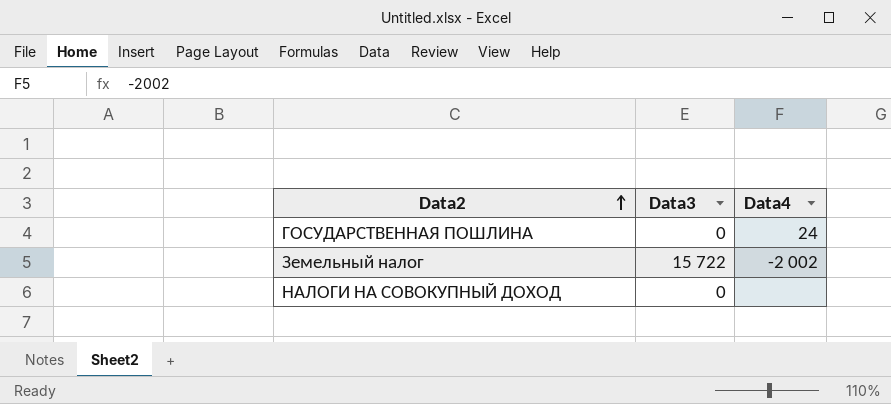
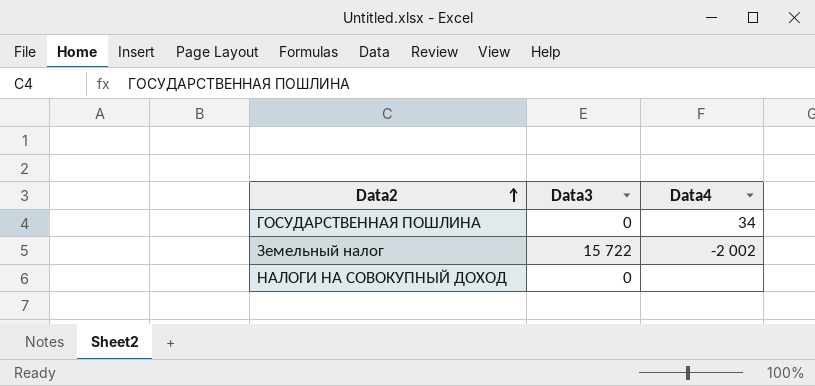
ГОСУДАРСТВЕННАЯ ПОШЛИНА | Data4: 24 -> 34

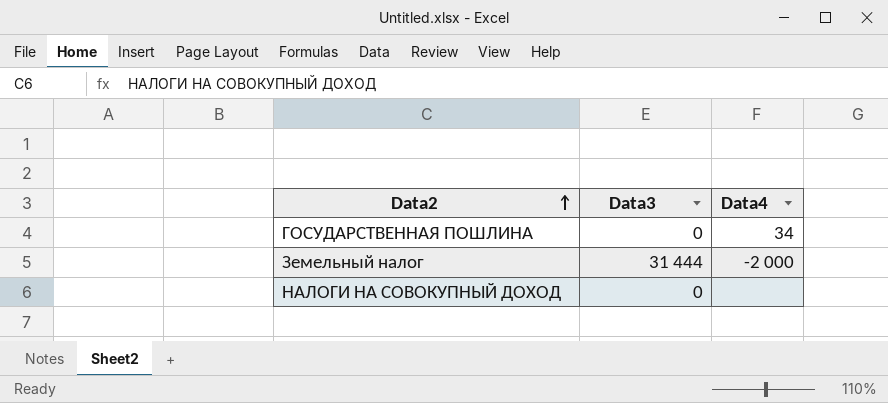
Земельный налог | Data3: 15 722 -> 31 444
Земельный налог | Data4: -2 002 -> -2 000

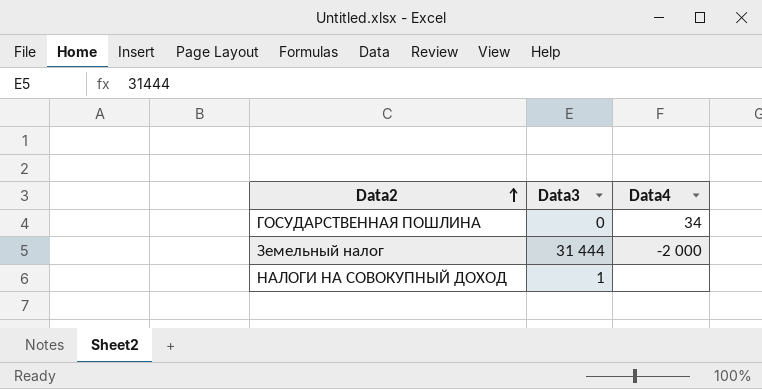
НАЛОГИ НА СОВОКУПНЫЙ ДОХОД | Data3: 0 -> 1

